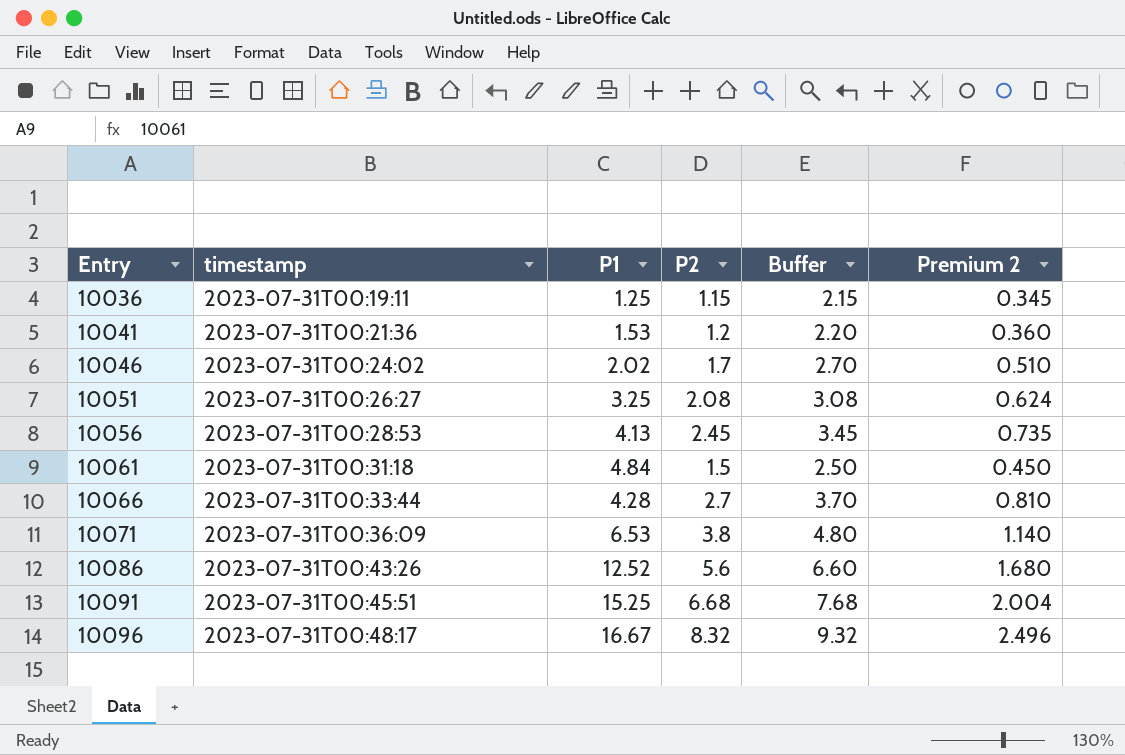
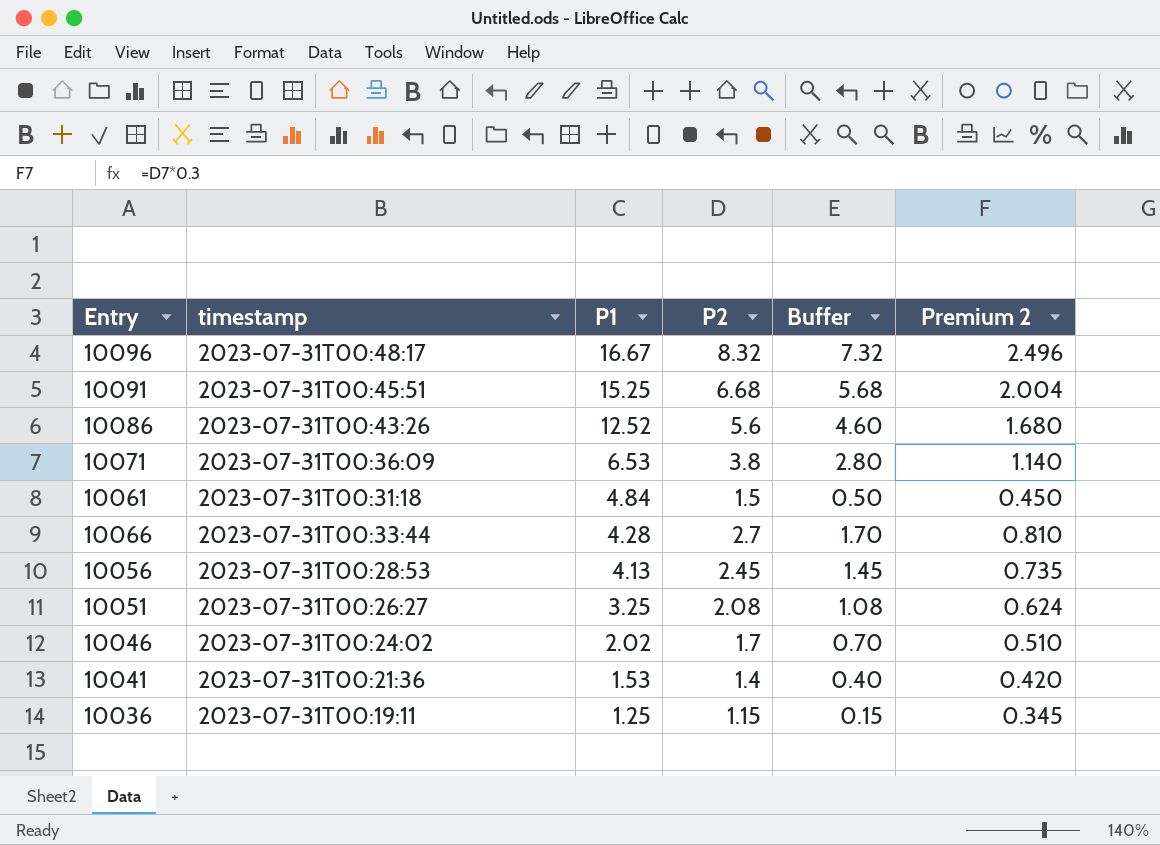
row order: Entry ascending -> P1 descending
column Buffer | formula: [P2] + 1 -> [P2] - 1
10041 | P2: 1.2 -> 1.4
10041 | Premium 2: 0.360 -> 0.420

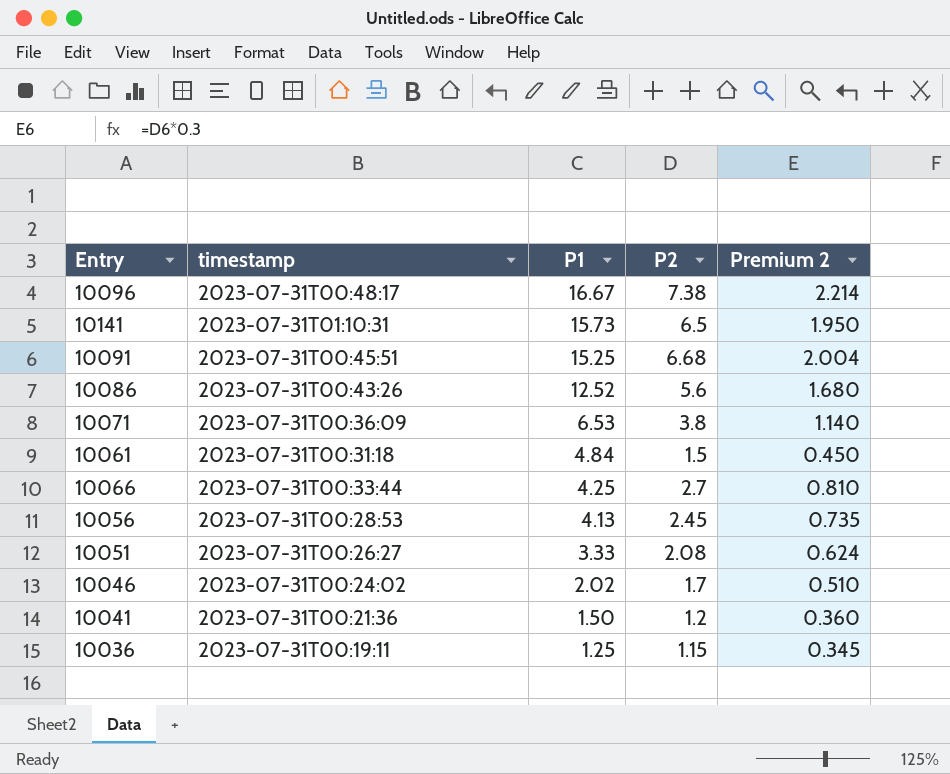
column Buffer | formula: [P2] - 1 -> none
10096 | P2: 8.32 -> 7.38
10096 | Premium 2: 2.496 -> 2.214
row 10141: none -> 2023-07-31T01:10:31 | 15.73 | 6.5 | 1.950
10066 | P1: 4.28 -> 4.25
10051 | P1: 3.25 -> 3.33
10041 | P1: 1.53 -> 1.50
10041 | P2: 1.4 -> 1.2
10041 | Premium 2: 0.420 -> 0.360

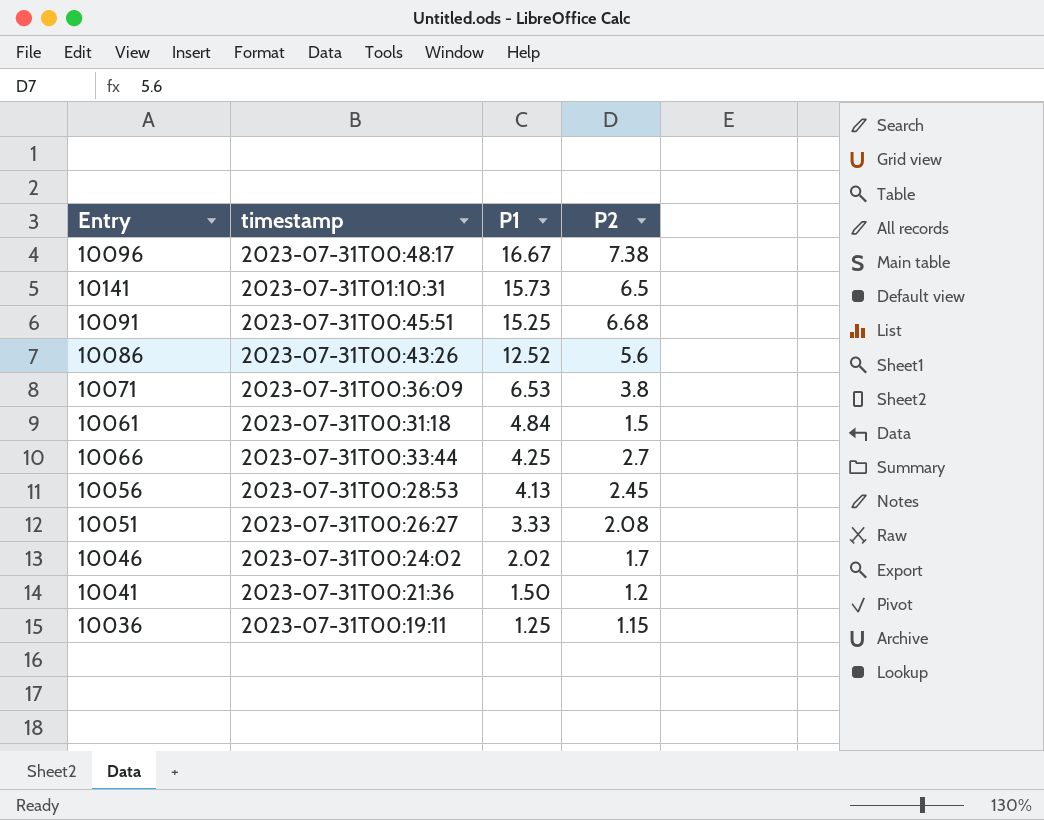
column Premium 2 | formula: [P2] * 0.3 -> none

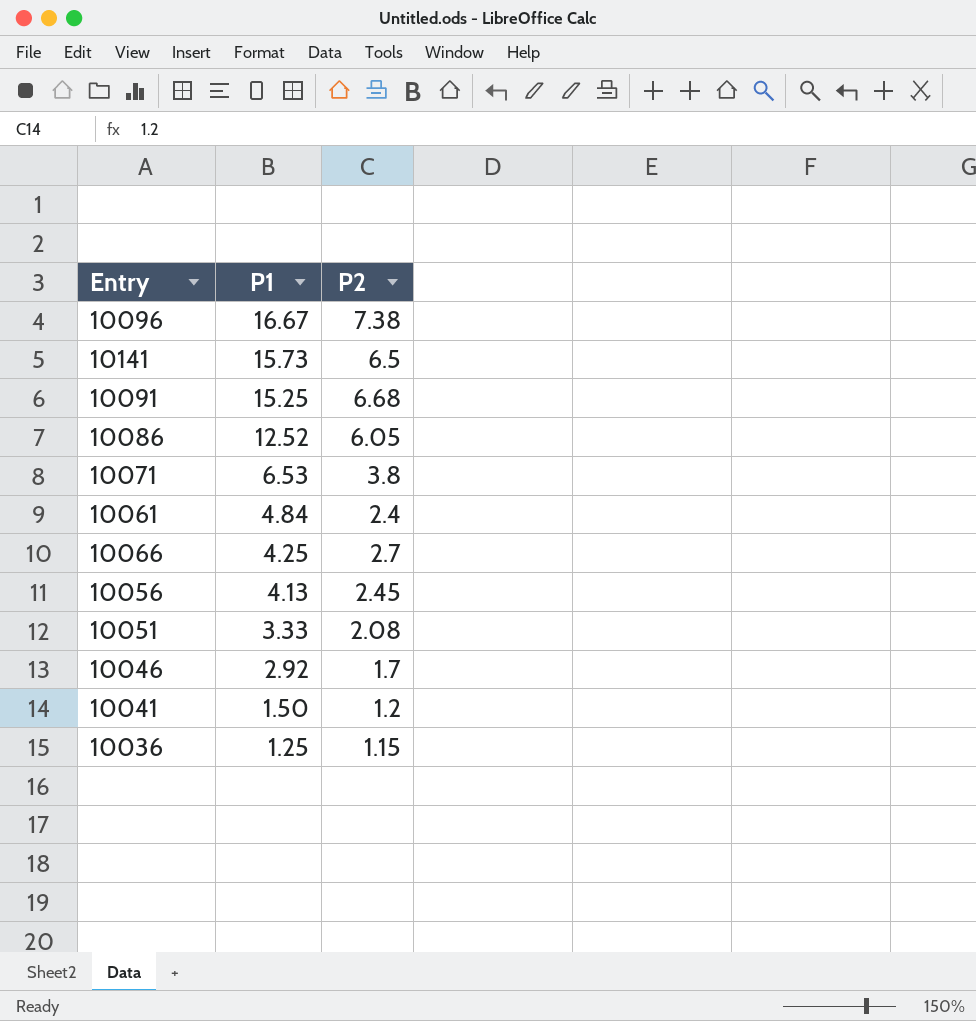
column timestamp | position: 2 -> none
10086 | P2: 5.6 -> 6.05
10061 | P2: 1.5 -> 2.4
10046 | P1: 2.02 -> 2.92

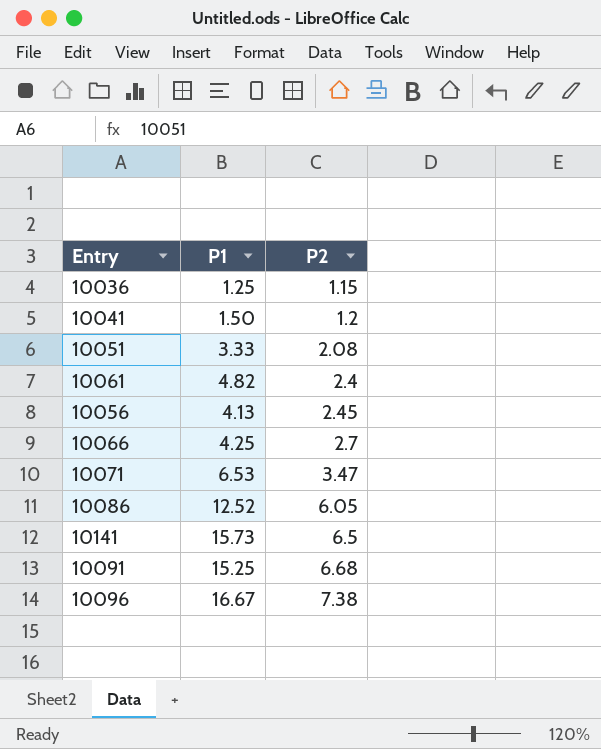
row order: P1 descending -> P2 ascending
row 10046: 2.92 | 1.7 -> none
10061 | P1: 4.84 -> 4.82
10071 | P2: 3.8 -> 3.47

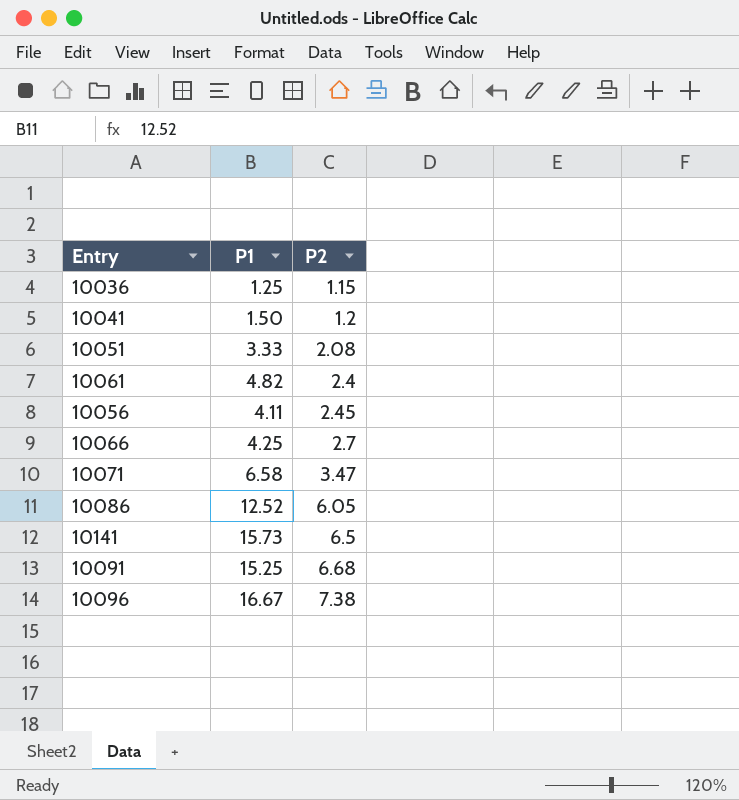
10056 | P1: 4.13 -> 4.11
10071 | P1: 6.53 -> 6.58

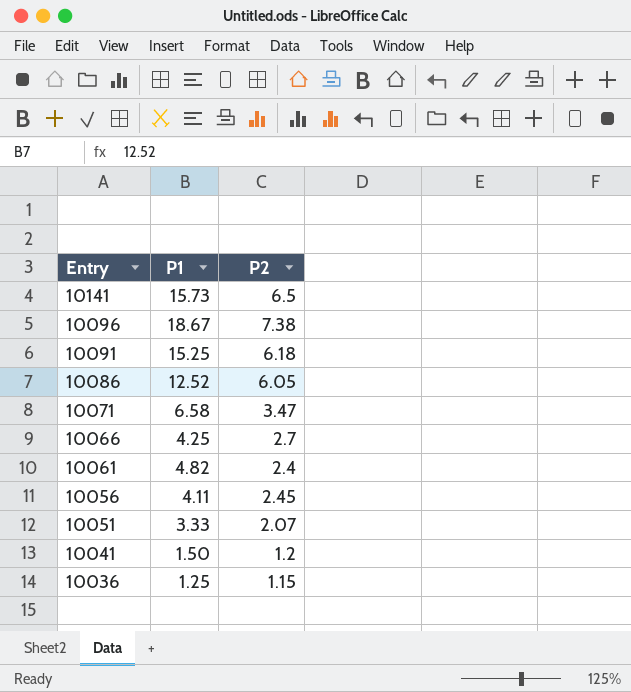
row order: P2 ascending -> Entry descending
10096 | P1: 16.67 -> 18.67
10091 | P2: 6.68 -> 6.18
10051 | P2: 2.08 -> 2.07

